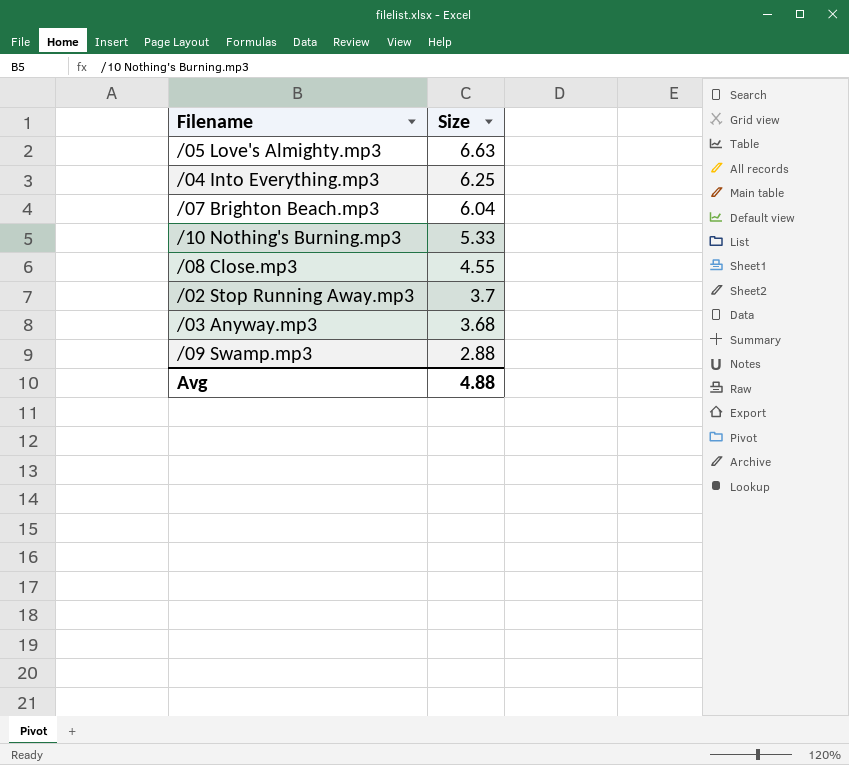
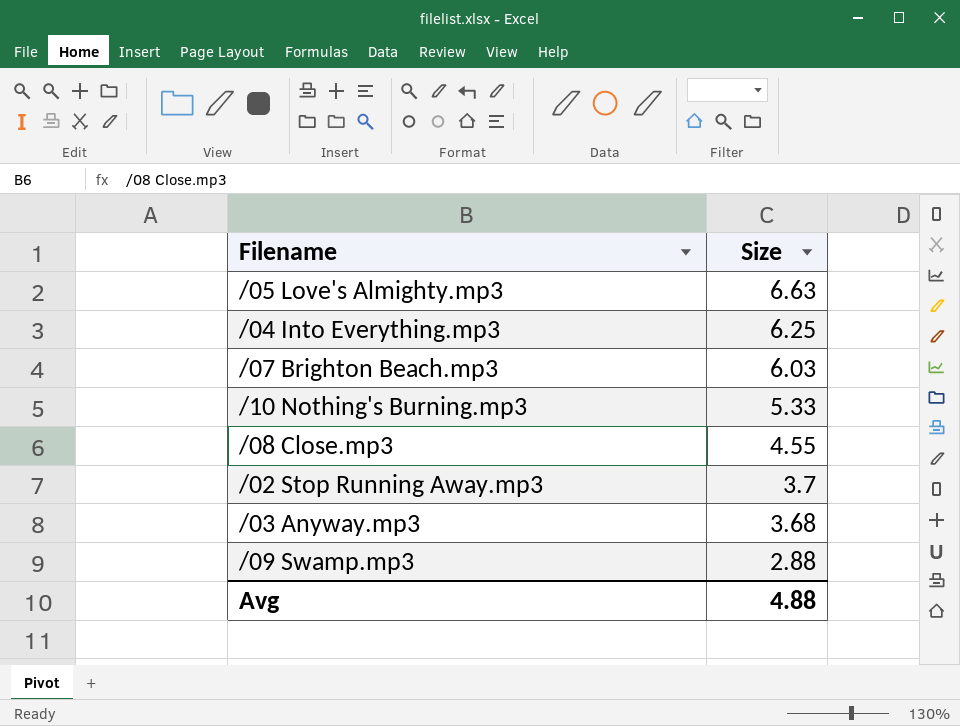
/07 Brighton Beach.mp3 | Size: 6.04 -> 6.03

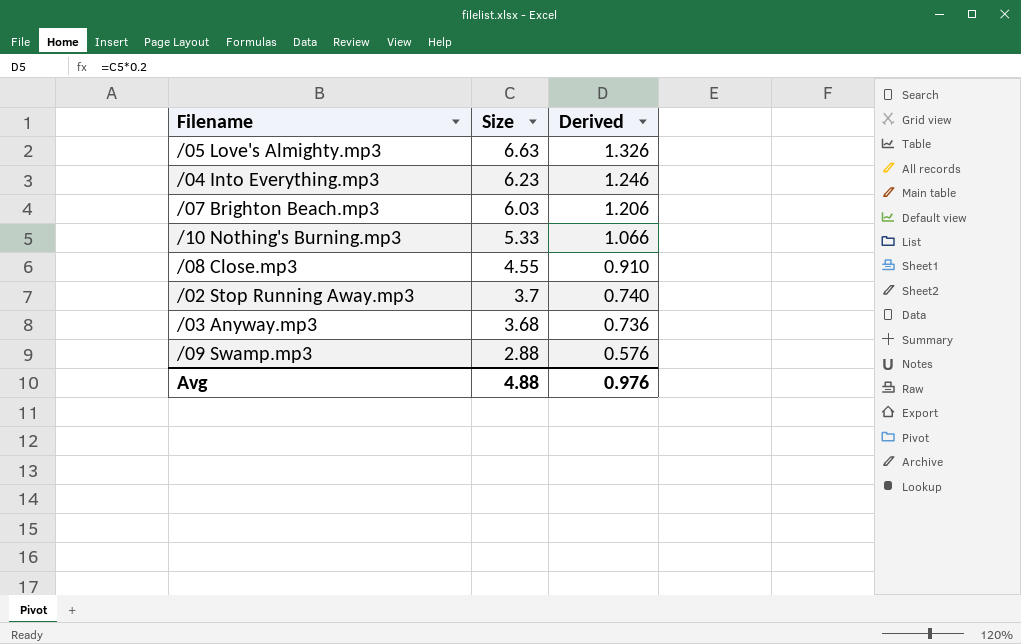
column Derived | formula: none -> [Size] * 0.2
/04 Into Everything.mp3 | Size: 6.25 -> 6.23

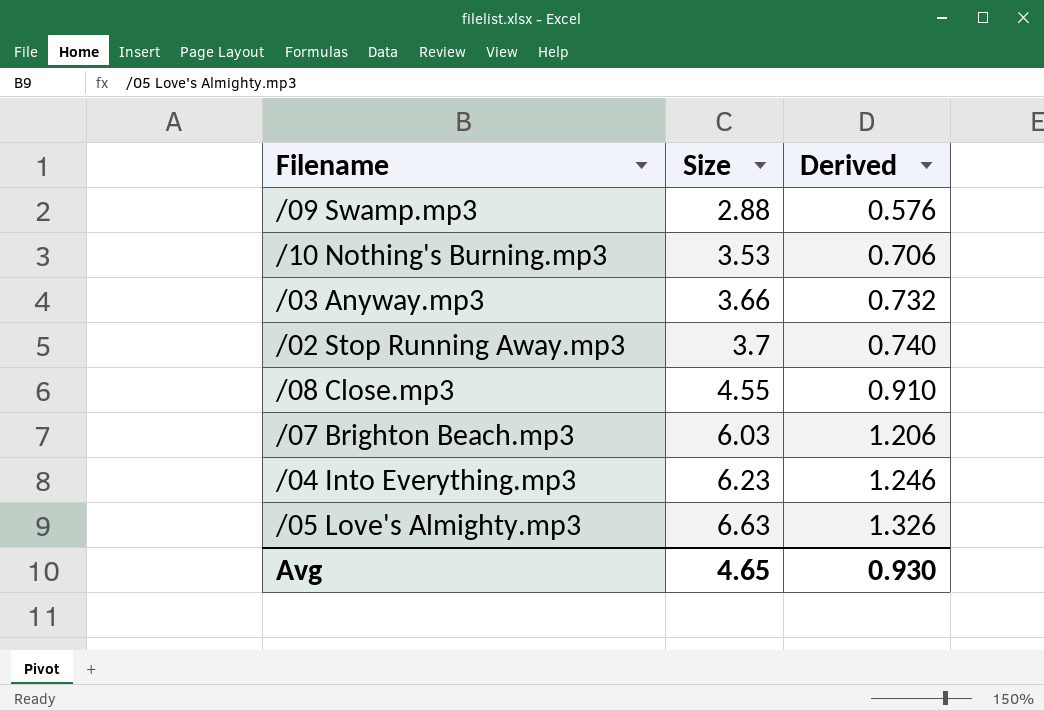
row order: Size descending -> Size ascending
/10 Nothing's Burning.mp3 | Size: 5.33 -> 3.53
/10 Nothing's Burning.mp3 | Derived: 1.066 -> 0.706
/03 Anyway.mp3 | Size: 3.68 -> 3.66
/03 Anyway.mp3 | Derived: 0.736 -> 0.732
Avg | Size: 4.88 -> 4.65
Avg | Derived: 0.976 -> 0.930

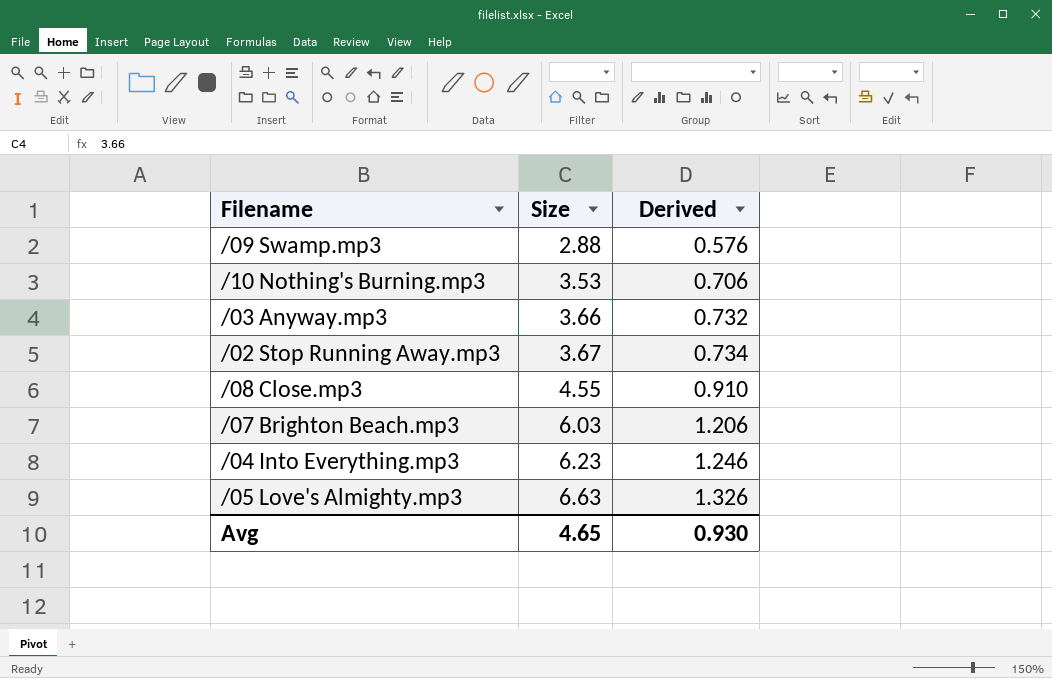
/02 Stop Running Away.mp3 | Size: 3.7 -> 3.67
/02 Stop Running Away.mp3 | Derived: 0.740 -> 0.734

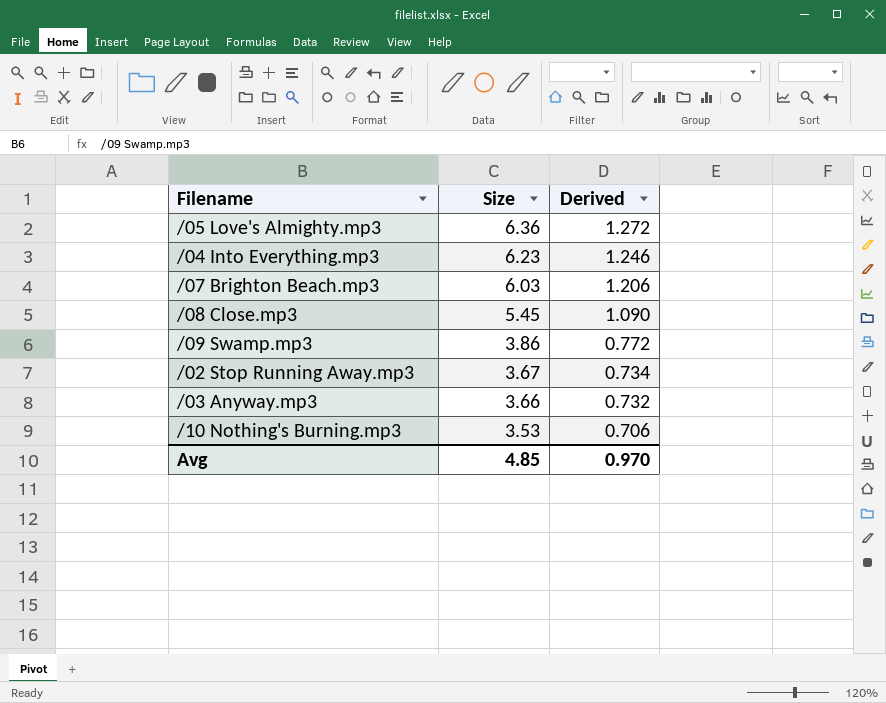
row order: Size ascending -> Size descending
/05 Love's Almighty.mp3 | Size: 6.63 -> 6.36
/05 Love's Almighty.mp3 | Derived: 1.326 -> 1.272
/08 Close.mp3 | Size: 4.55 -> 5.45
/08 Close.mp3 | Derived: 0.910 -> 1.090
/09 Swamp.mp3 | Size: 2.88 -> 3.86
/09 Swamp.mp3 | Derived: 0.576 -> 0.772
Avg | Size: 4.65 -> 4.85
Avg | Derived: 0.930 -> 0.970

